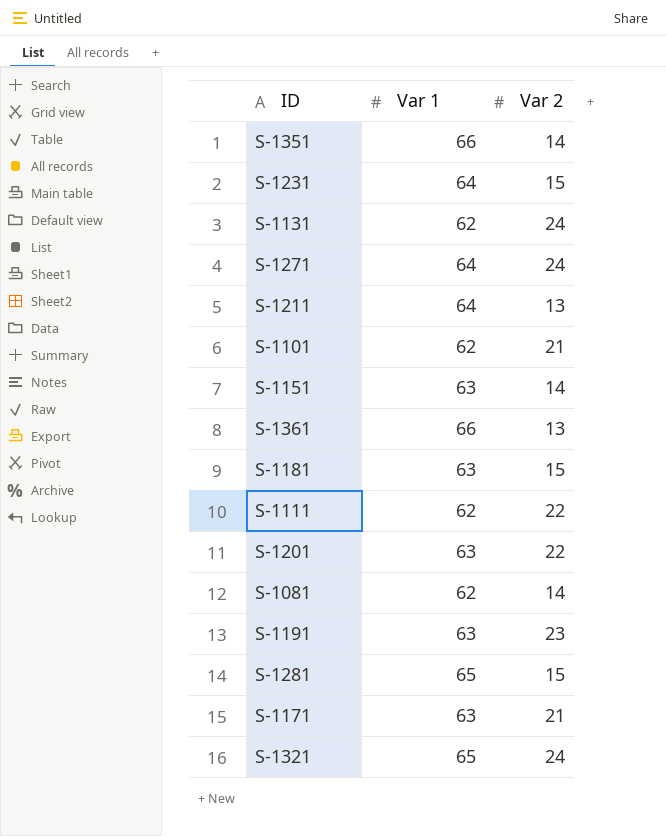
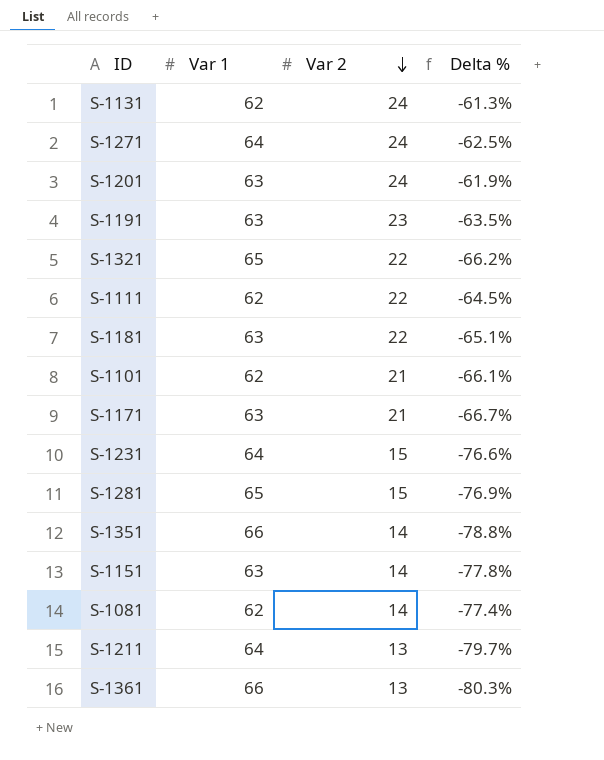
row order: none -> Var 2 descending
column Delta % | formula: none -> ([Var 2] - [Var 1]) / [Var 1]
S-1201 | Var 2: 22 -> 24
S-1321 | Var 2: 24 -> 22
S-1181 | Var 2: 15 -> 22

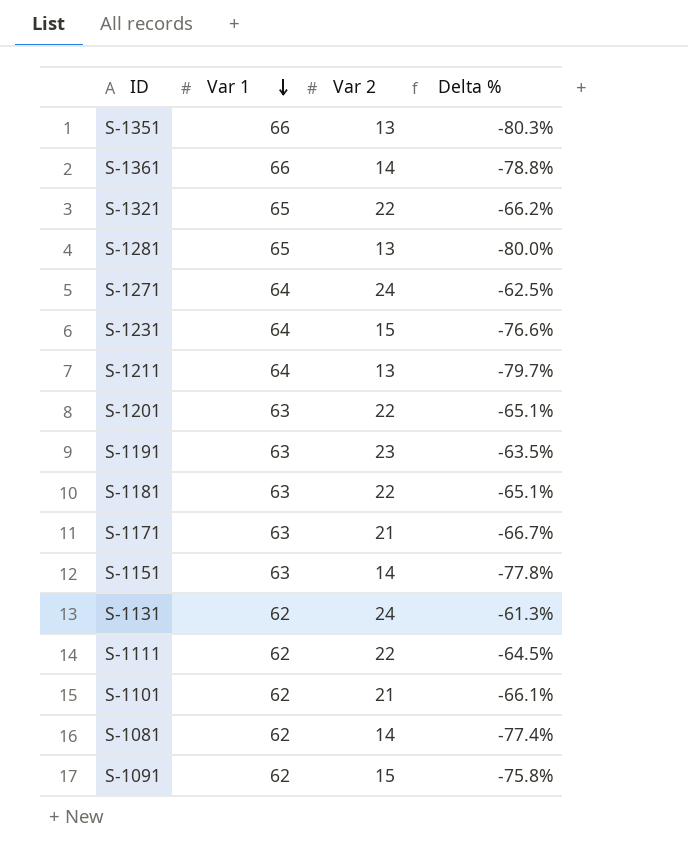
row order: Var 2 descending -> Var 1 descending
S-1351 | Var 2: 14 -> 13
S-1351 | Delta %: -78.8% -> -80.3%
S-1361 | Var 2: 13 -> 14
S-1361 | Delta %: -80.3% -> -78.8%
S-1281 | Var 2: 15 -> 13
S-1281 | Delta %: -76.9% -> -80.0%
S-1201 | Var 2: 24 -> 22
S-1201 | Delta %: -61.9% -> -65.1%
row S-1091: none -> 62 | 15 | -75.8%

